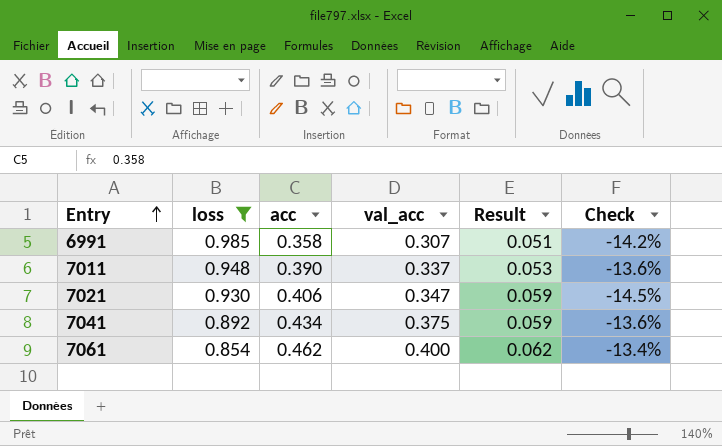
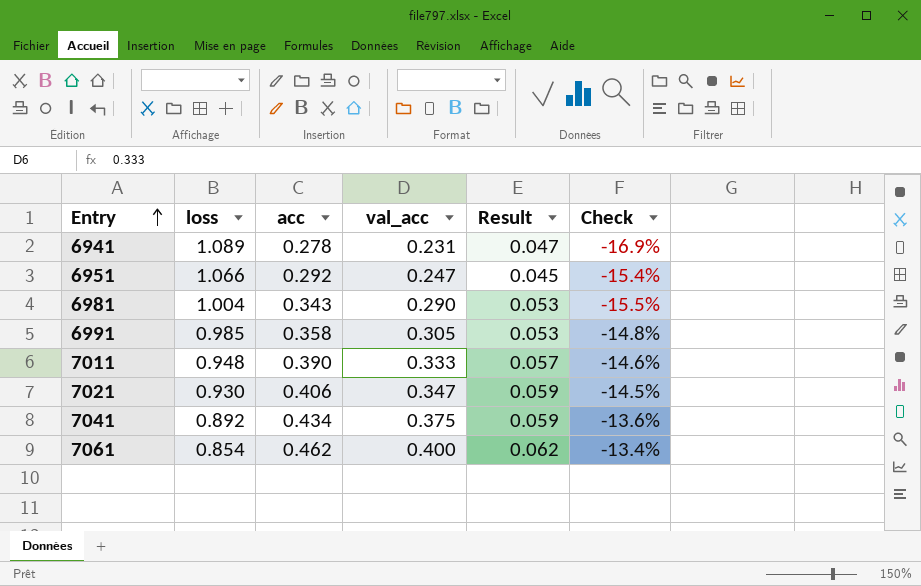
filter: loss <= 0.985 -> none
6991 | val_acc: 0.307 -> 0.305
6991 | Result: 0.051 -> 0.053
6991 | Check: -14.2% -> -14.8%
7011 | val_acc: 0.337 -> 0.333
7011 | Result: 0.053 -> 0.057
7011 | Check: -13.6% -> -14.6%

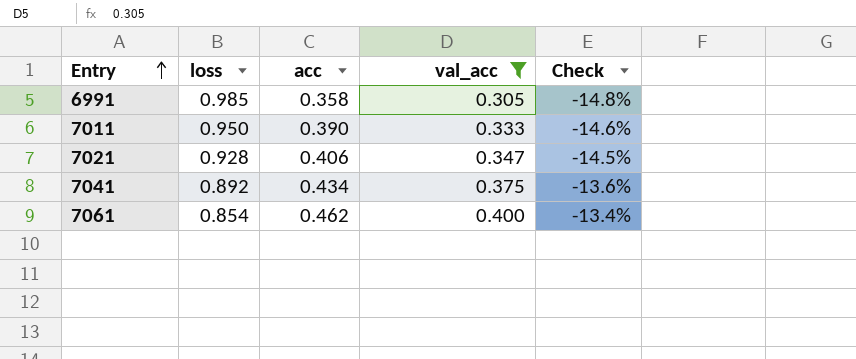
filter: none -> val_acc >= 0.305
column Result | formula: [acc] - [val_acc] -> none
7011 | loss: 0.948 -> 0.950
7021 | loss: 0.930 -> 0.928

